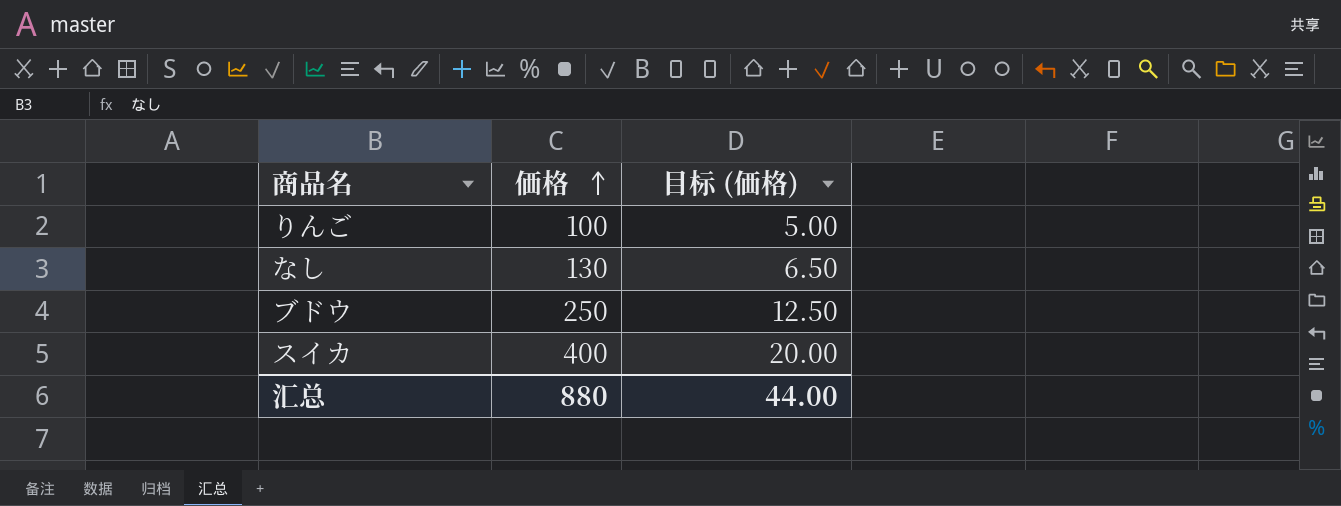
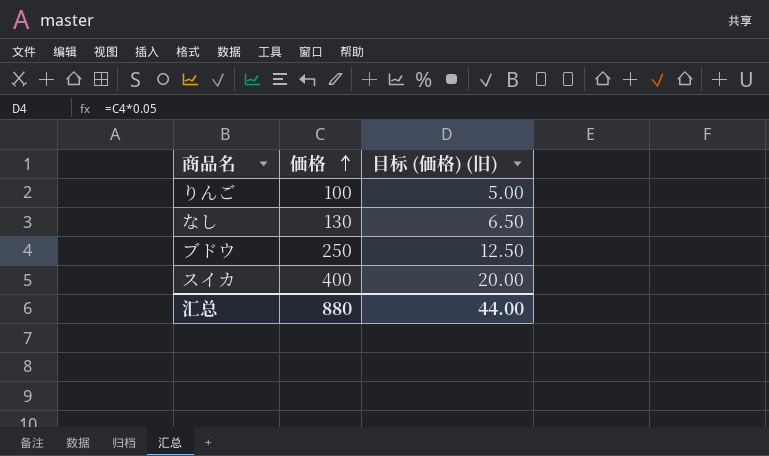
column name: 目标 (価格) -> 目标 (価格) (旧)

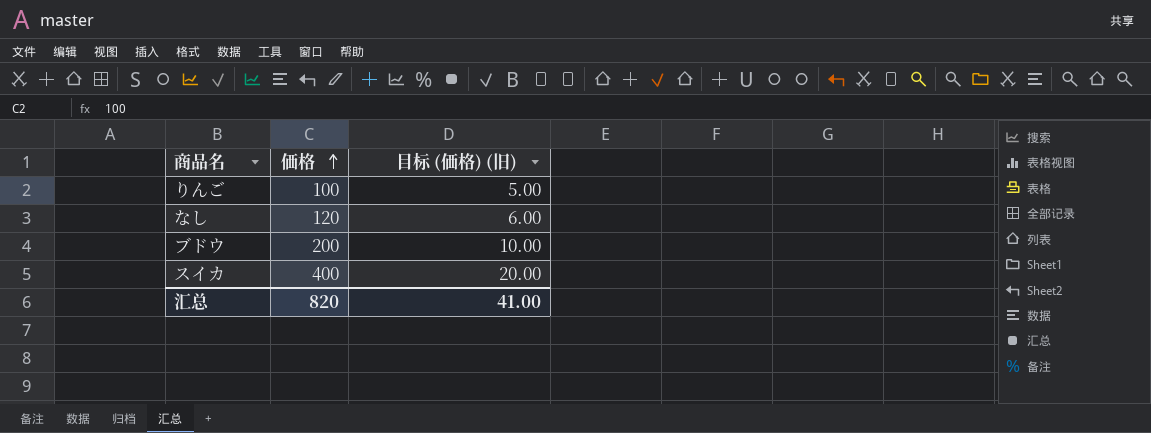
なし | 価格: 130 -> 120
なし | 目标 (価格) (旧): 6.50 -> 6.00
ブドウ | 価格: 250 -> 200
ブドウ | 目标 (価格) (旧): 12.50 -> 10.00
汇总 | 価格: 880 -> 820
汇总 | 目标 (価格) (旧): 44.00 -> 41.00

